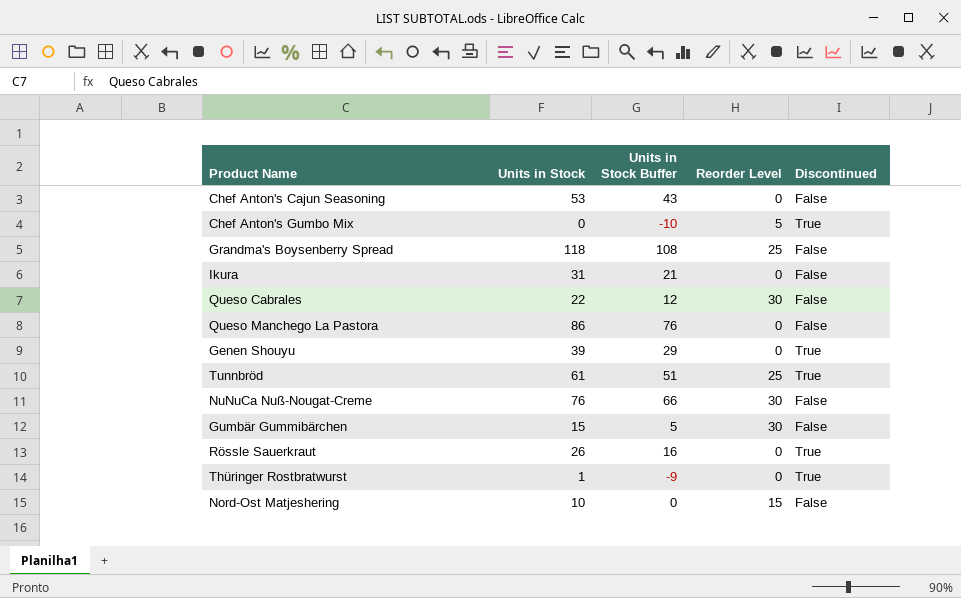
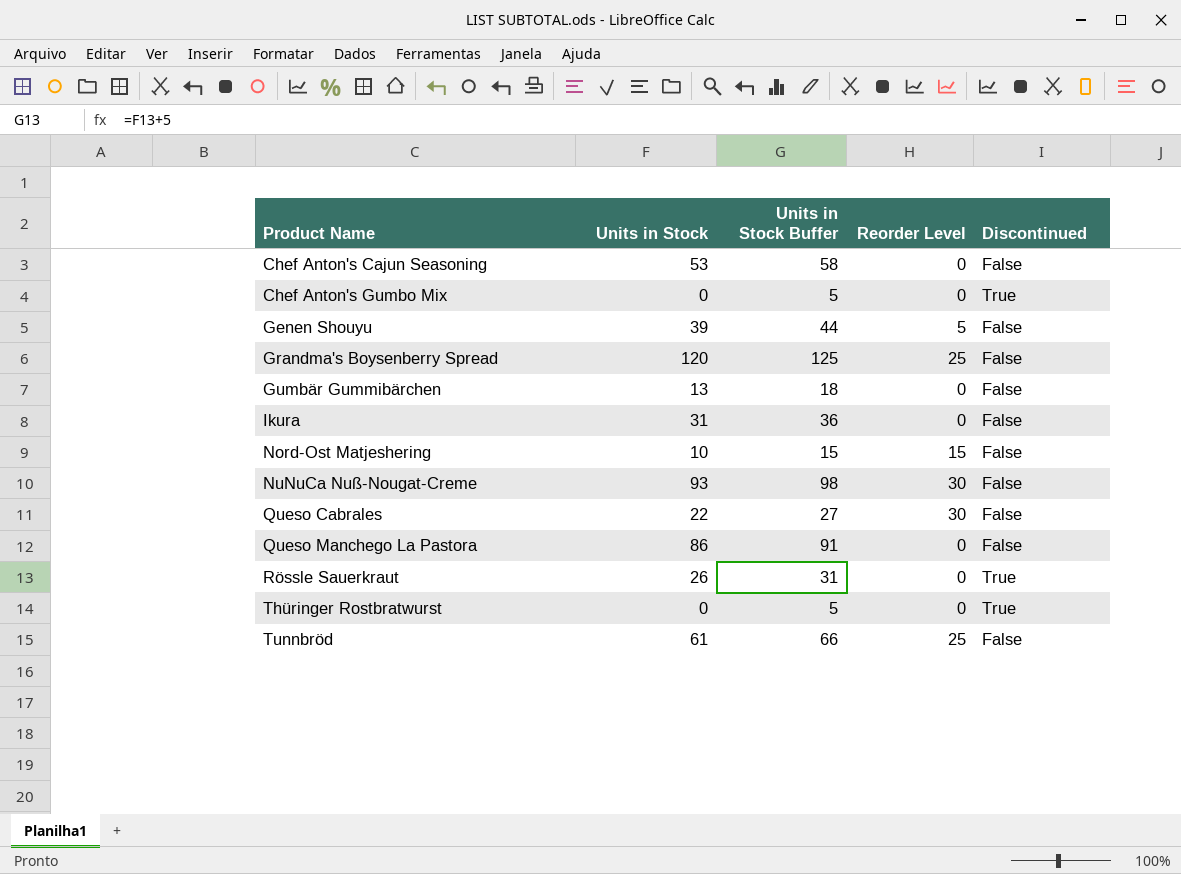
row order: none -> Product Name ascending
column Units in Stock Buffer | formula: [Units in Stock] - 10 -> [Units in Stock] + 5
Chef Anton's Gumbo Mix | Reorder Level: 5 -> 0
Genen Shouyu | Reorder Level: 0 -> 5
Genen Shouyu | Discontinued: True -> False
Grandma's Boysenberry Spread | Units in Stock: 118 -> 120
Gumbär Gummibärchen | Units in Stock: 15 -> 13
Gumbär Gummibärchen | Reorder Level: 30 -> 0
NuNuCa Nuß-Nougat-Creme | Units in Stock: 76 -> 93
Thüringer Rostbratwurst | Units in Stock: 1 -> 0
Tunnbröd | Discontinued: True -> False

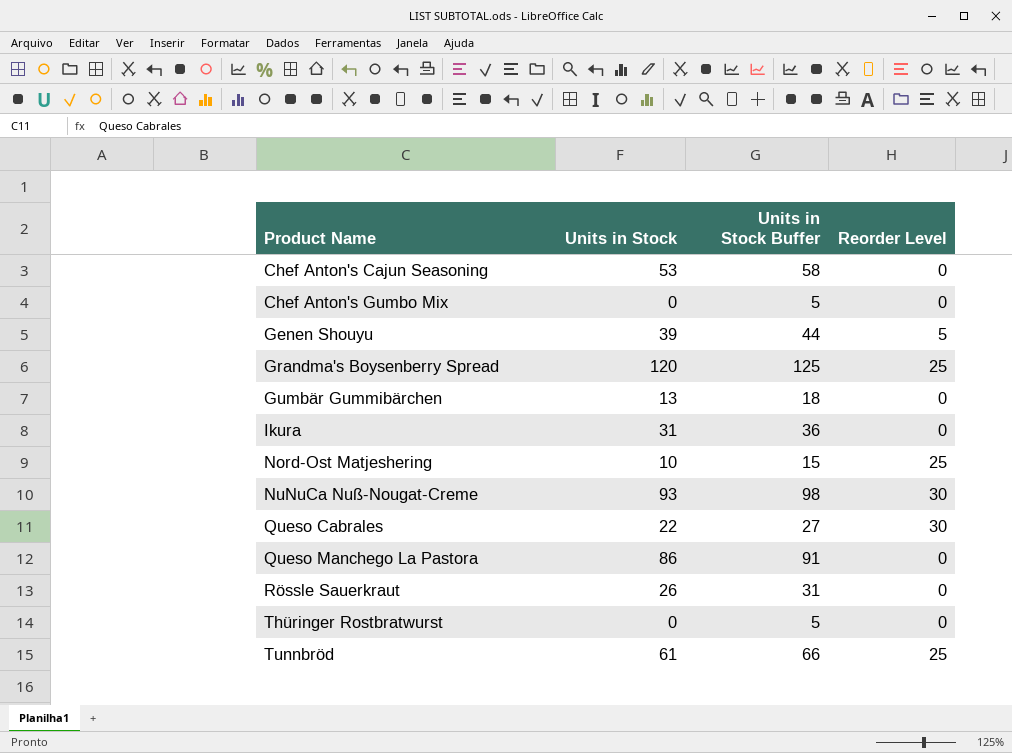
column Discontinued | position: 5 -> none
Nord-Ost Matjeshering | Reorder Level: 15 -> 25

